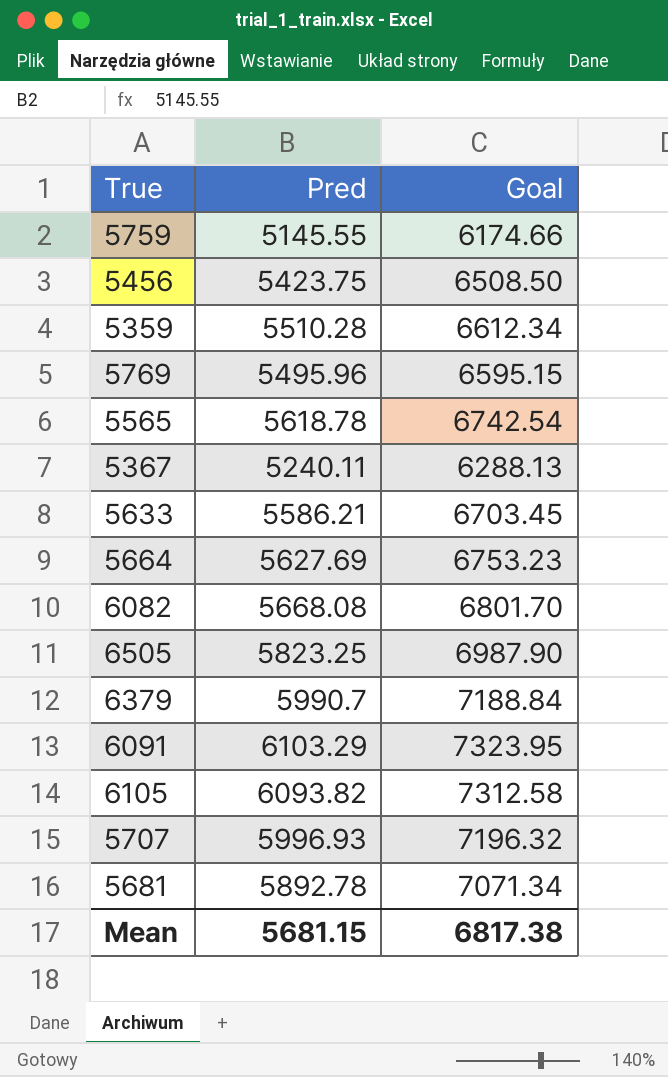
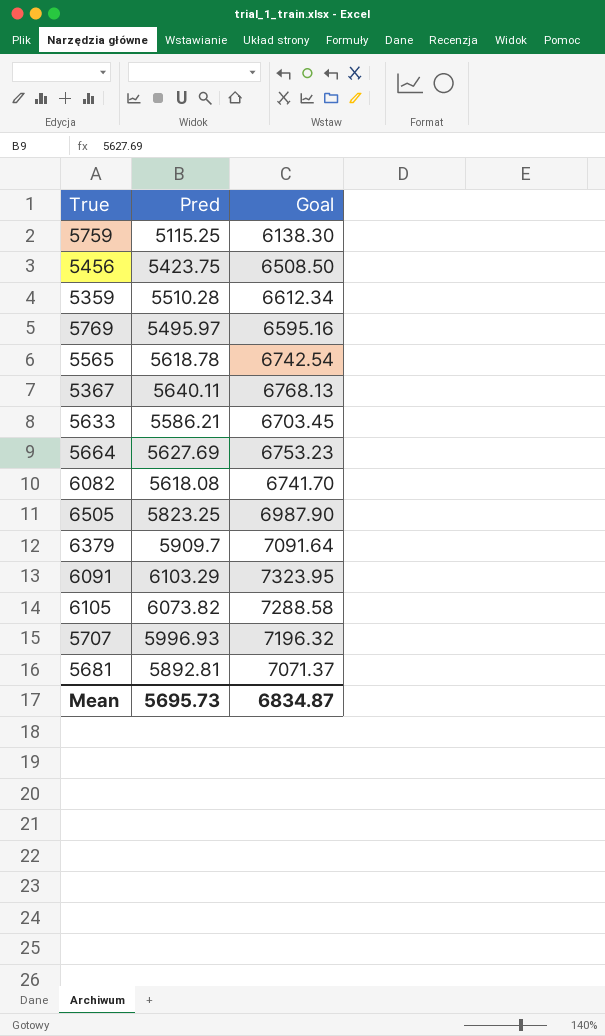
5759 | Pred: 5145.55 -> 5115.25
5759 | Goal: 6174.66 -> 6138.30
5769 | Pred: 5495.96 -> 5495.97
5769 | Goal: 6595.15 -> 6595.16
5367 | Pred: 5240.11 -> 5640.11
5367 | Goal: 6288.13 -> 6768.13
6082 | Pred: 5668.08 -> 5618.08
6082 | Goal: 6801.70 -> 6741.70
6379 | Pred: 5990.7 -> 5909.7
6379 | Goal: 7188.84 -> 7091.64
6105 | Pred: 6093.82 -> 6073.82
6105 | Goal: 7312.58 -> 7288.58
5681 | Pred: 5892.78 -> 5892.81
5681 | Goal: 7071.34 -> 7071.37
Mean | Pred: 5681.15 -> 5695.73
Mean | Goal: 6817.38 -> 6834.87

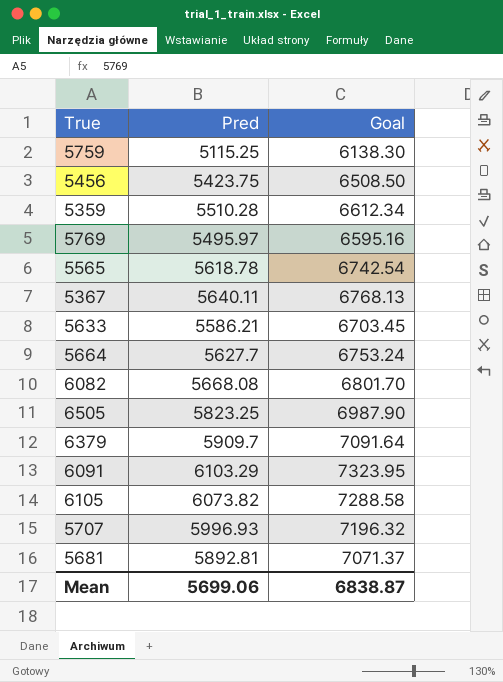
5664 | Pred: 5627.69 -> 5627.7
5664 | Goal: 6753.23 -> 6753.24
6082 | Pred: 5618.08 -> 5668.08
6082 | Goal: 6741.70 -> 6801.70
Mean | Pred: 5695.73 -> 5699.06
Mean | Goal: 6834.87 -> 6838.87

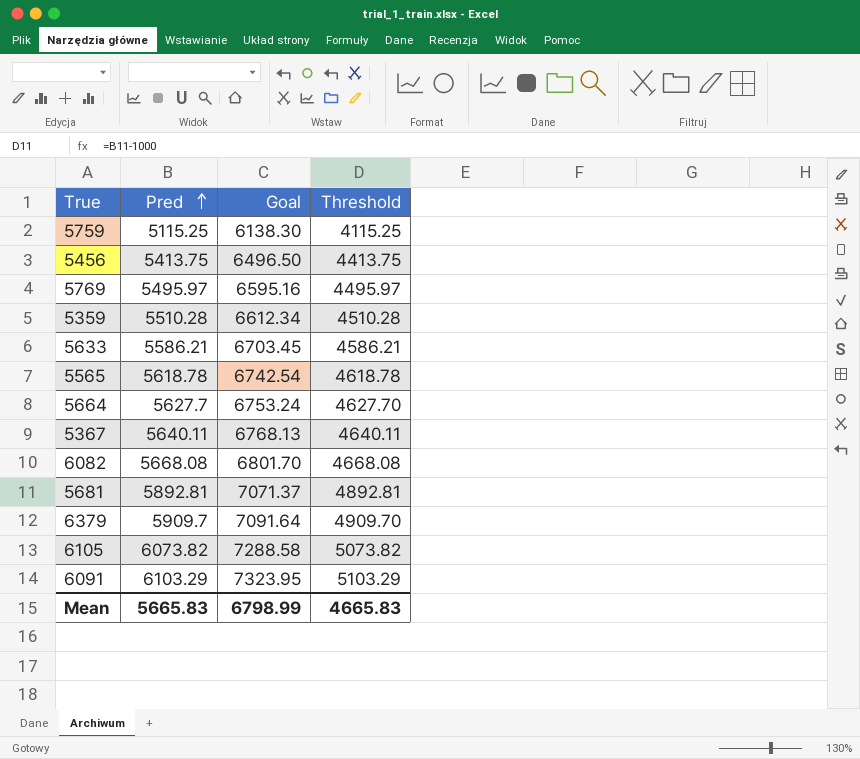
row order: none -> Pred ascending
column Threshold | formula: none -> [Pred] - 1000
row 6505: 5823.25 | 6987.90 -> none
row 5707: 5996.93 | 7196.32 -> none
5456 | Pred: 5423.75 -> 5413.75
5456 | Goal: 6508.50 -> 6496.50
Mean | Pred: 5699.06 -> 5665.83
Mean | Goal: 6838.87 -> 6798.99

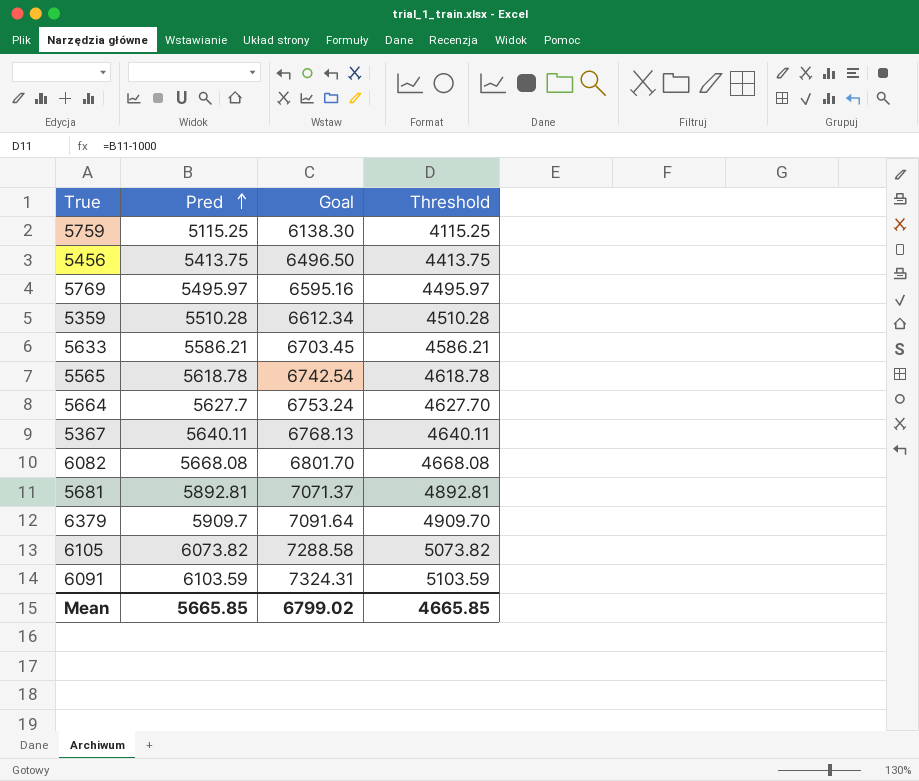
6091 | Pred: 6103.29 -> 6103.59
6091 | Goal: 7323.95 -> 7324.31
6091 | Threshold: 5103.29 -> 5103.59
Mean | Pred: 5665.83 -> 5665.85
Mean | Goal: 6798.99 -> 6799.02
Mean | Threshold: 4665.83 -> 4665.85

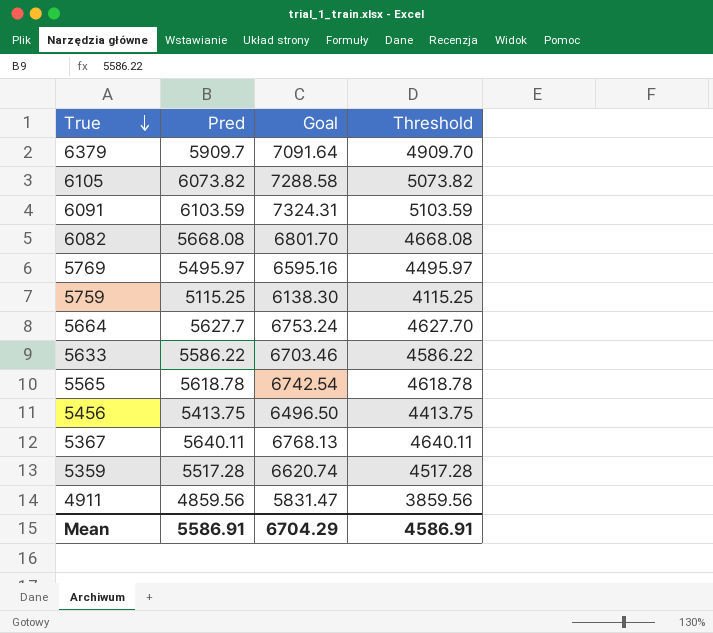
row order: Pred ascending -> True descending
row 5681: 5892.81 | 7071.37 | 4892.81 -> none
5633 | Pred: 5586.21 -> 5586.22
5633 | Goal: 6703.45 -> 6703.46
5633 | Threshold: 4586.21 -> 4586.22
5359 | Pred: 5510.28 -> 5517.28
5359 | Goal: 6612.34 -> 6620.74
5359 | Threshold: 4510.28 -> 4517.28
row 4911: none -> 4859.56 | 5831.47 | 3859.56
Mean | Pred: 5665.85 -> 5586.91
Mean | Goal: 6799.02 -> 6704.29
Mean | Threshold: 4665.85 -> 4586.91

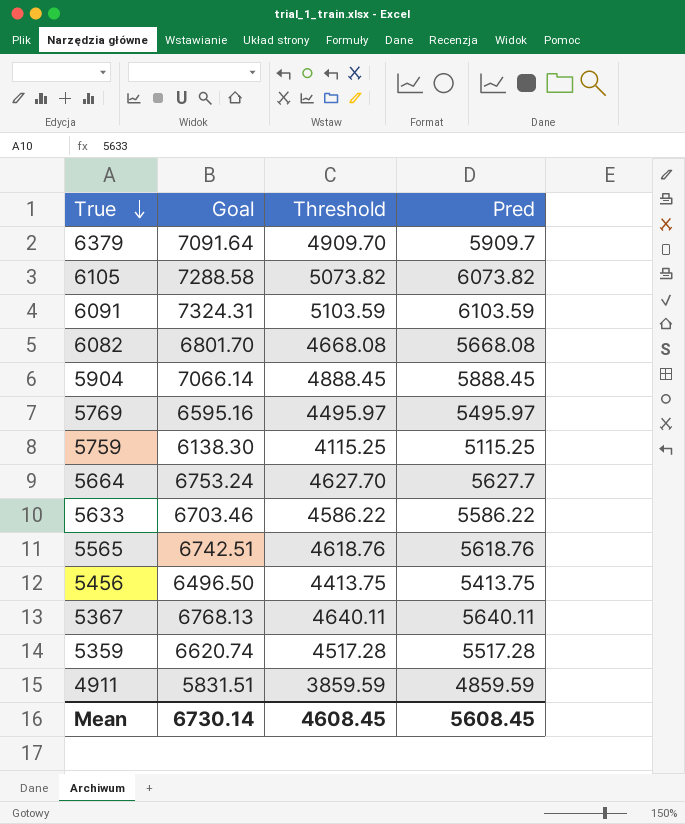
column Pred | position: 2 -> 4
row 5904: none -> 7066.14 | 4888.45 | 5888.45
5565 | Goal: 6742.54 -> 6742.51
5565 | Threshold: 4618.78 -> 4618.76
5565 | Pred: 5618.78 -> 5618.76
4911 | Goal: 5831.47 -> 5831.51
4911 | Threshold: 3859.56 -> 3859.59
4911 | Pred: 4859.56 -> 4859.59
Mean | Goal: 6704.29 -> 6730.14
Mean | Threshold: 4586.91 -> 4608.45
Mean | Pred: 5586.91 -> 5608.45

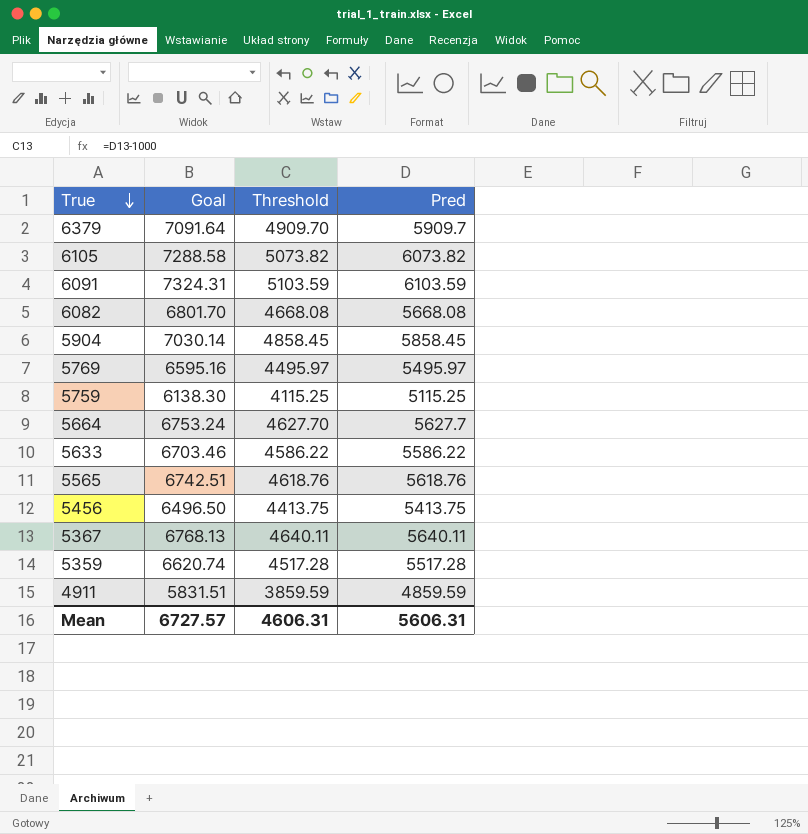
5904 | Goal: 7066.14 -> 7030.14
5904 | Threshold: 4888.45 -> 4858.45
5904 | Pred: 5888.45 -> 5858.45
Mean | Goal: 6730.14 -> 6727.57
Mean | Threshold: 4608.45 -> 4606.31
Mean | Pred: 5608.45 -> 5606.31

